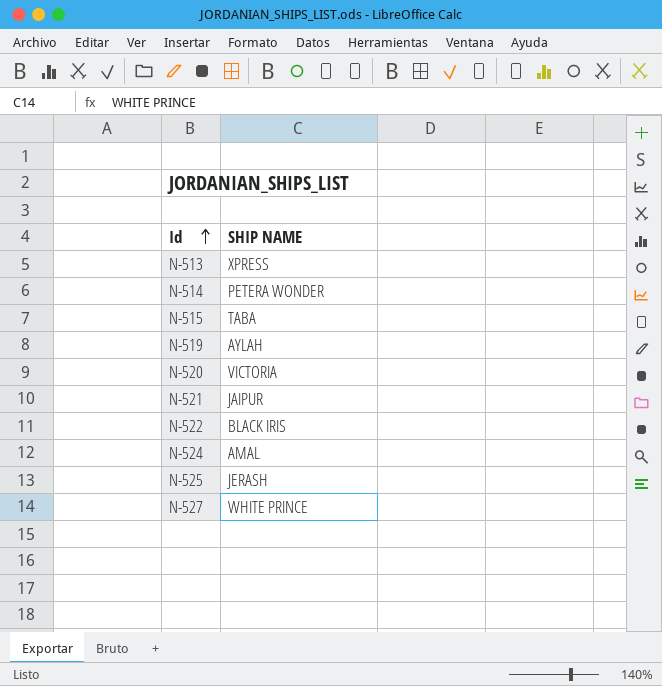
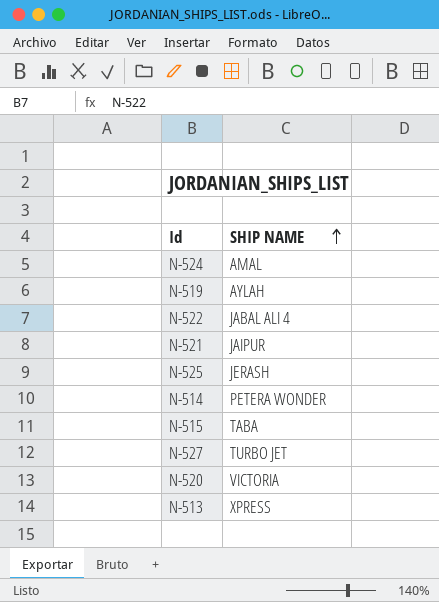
row order: Id ascending -> SHIP NAME ascending
N-522 | SHIP NAME: BLACK IRIS -> JABAL ALI 4
N-527 | SHIP NAME: WHITE PRINCE -> TURBO JET

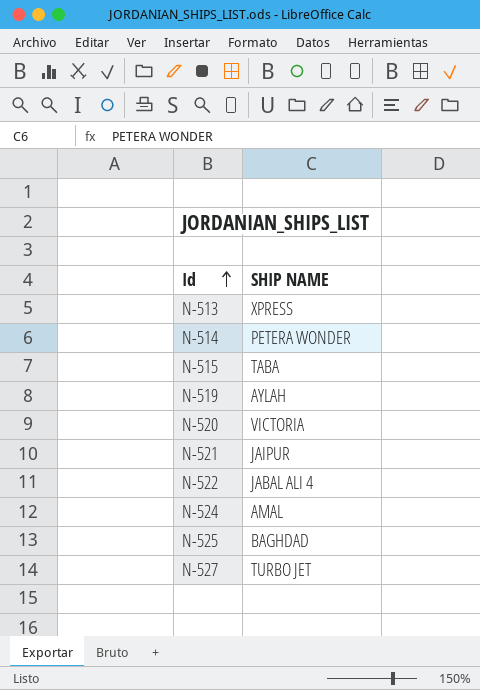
row order: SHIP NAME ascending -> Id ascending
N-525 | SHIP NAME: JERASH -> BAGHDAD

